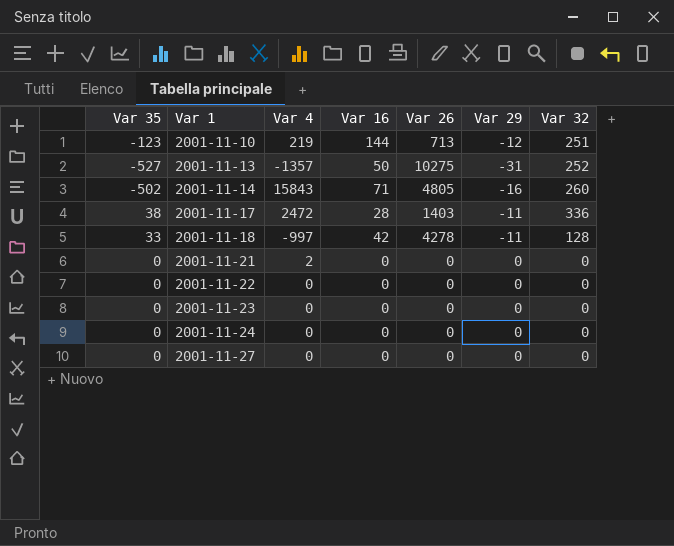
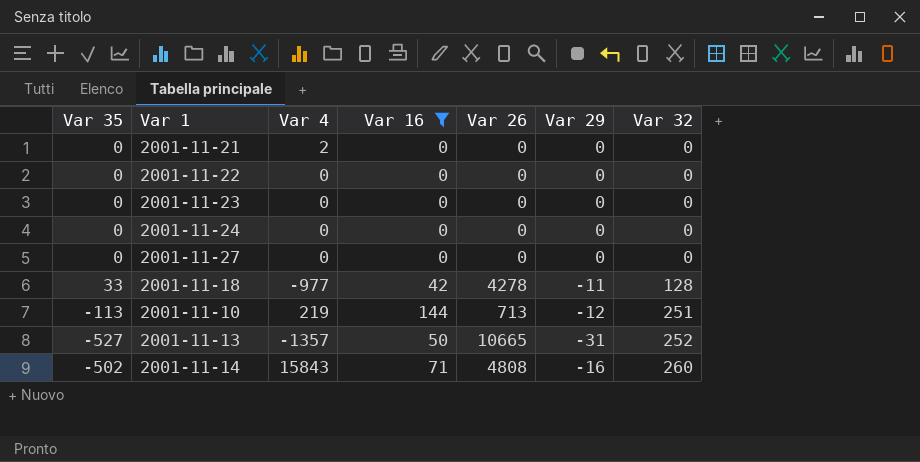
filter: none -> Var 16 != 28
row order: Var 1 ascending -> Var 32 ascending
2001-11-18 | Var 4: -997 -> -977
2001-11-10 | Var 35: -123 -> -113
2001-11-13 | Var 26: 10275 -> 10665
2001-11-14 | Var 26: 4805 -> 4808

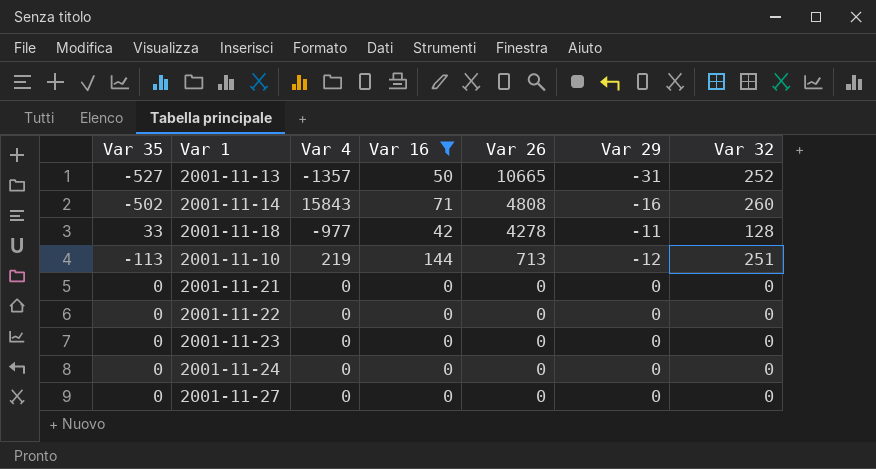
row order: Var 32 ascending -> Var 26 descending
2001-11-21 | Var 4: 2 -> 0

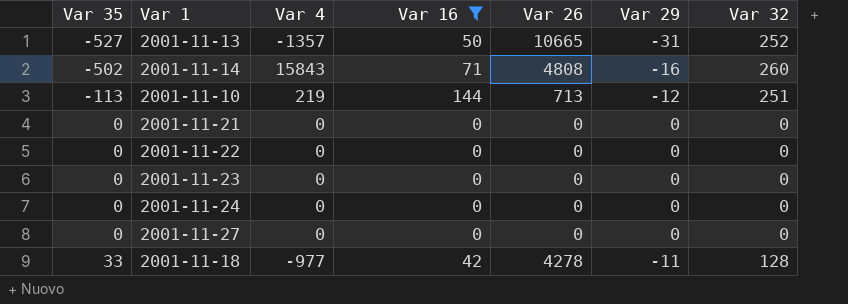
row order: Var 26 descending -> Var 35 ascending

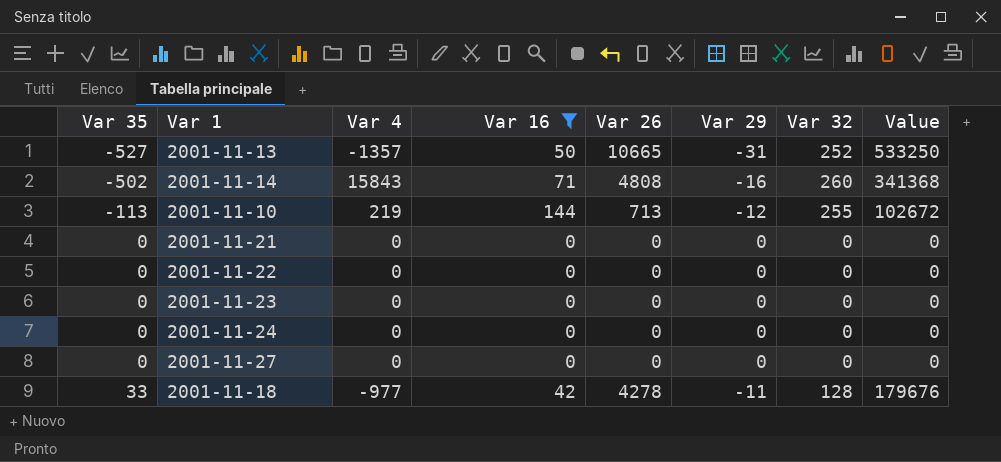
column Value | formula: none -> [Var 16] * [Var 26]
2001-11-10 | Var 32: 251 -> 255

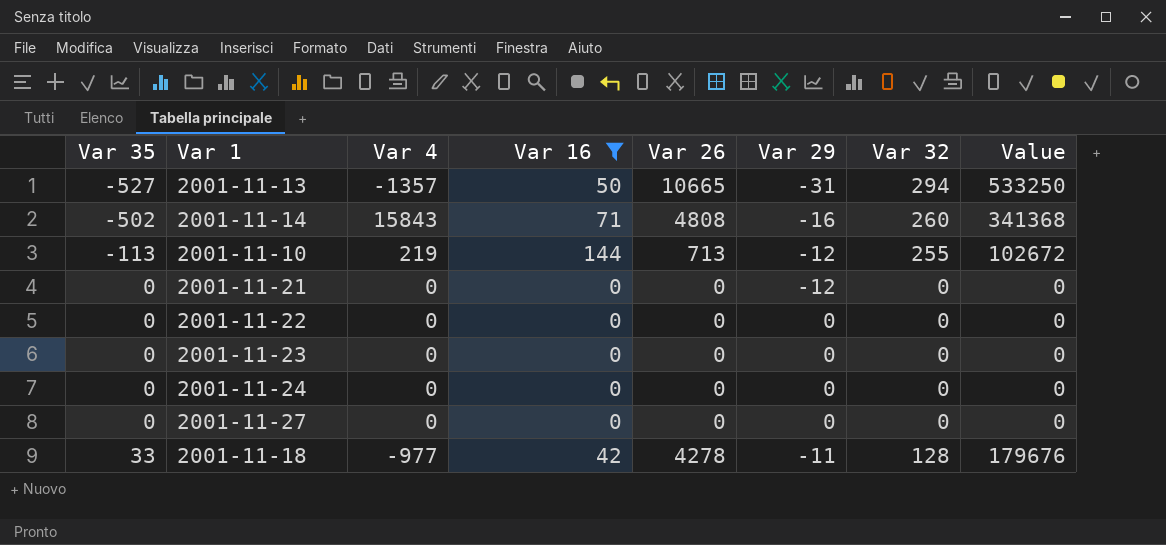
2001-11-13 | Var 32: 252 -> 294
2001-11-21 | Var 29: 0 -> -12

